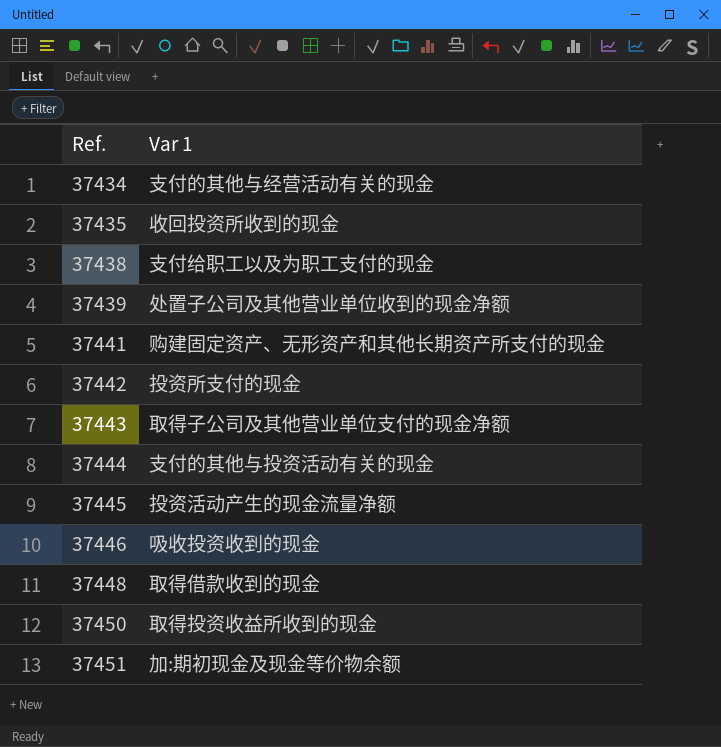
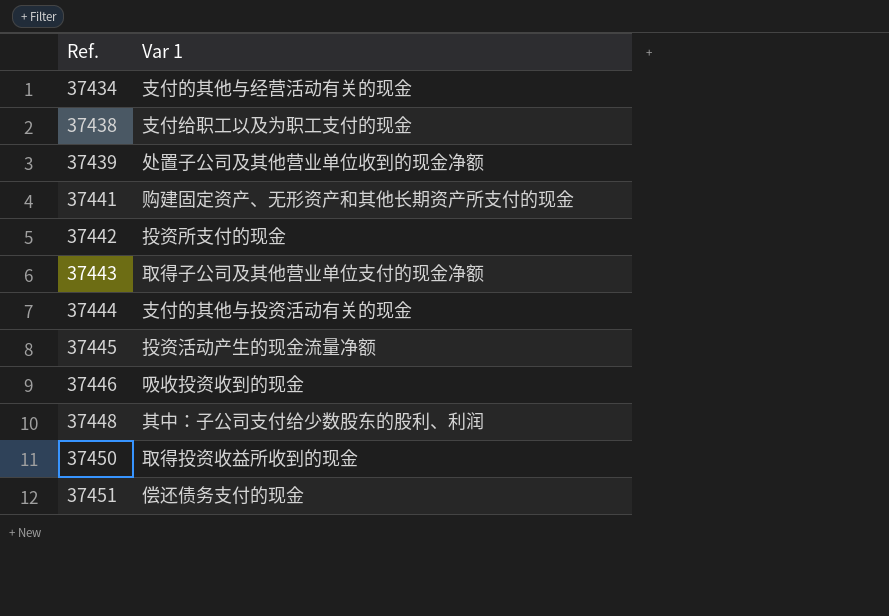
row 37435: 收回投资所收到的现金 -> none
37448 | Var 1: 取得借款收到的现金 -> 其中：子公司支付给少数股东的股利、利润
37451 | Var 1: 加:期初现金及现金等价物余额 -> 偿还债务支付的现金

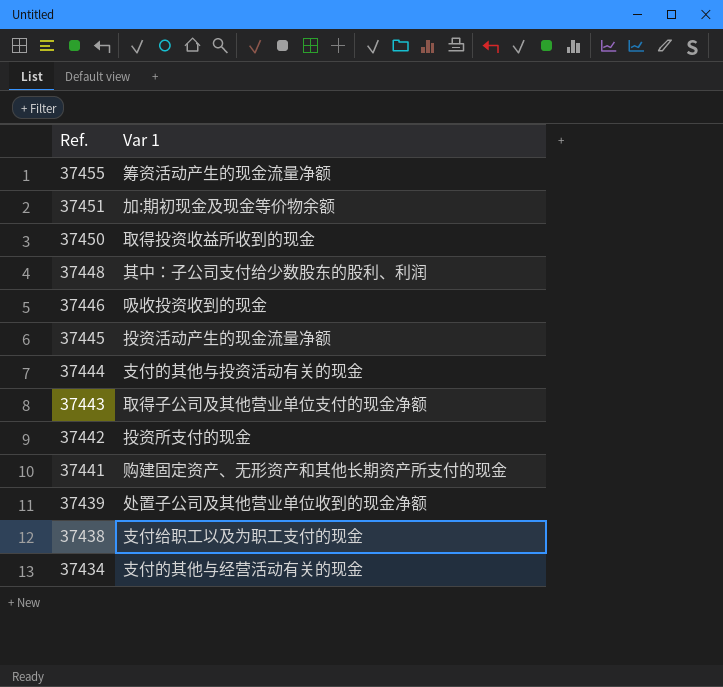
row order: Ref. ascending -> Ref. descending
row 37455: none -> 筹资活动产生的现金流量净额
37451 | Var 1: 偿还债务支付的现金 -> 加:期初现金及现金等价物余额

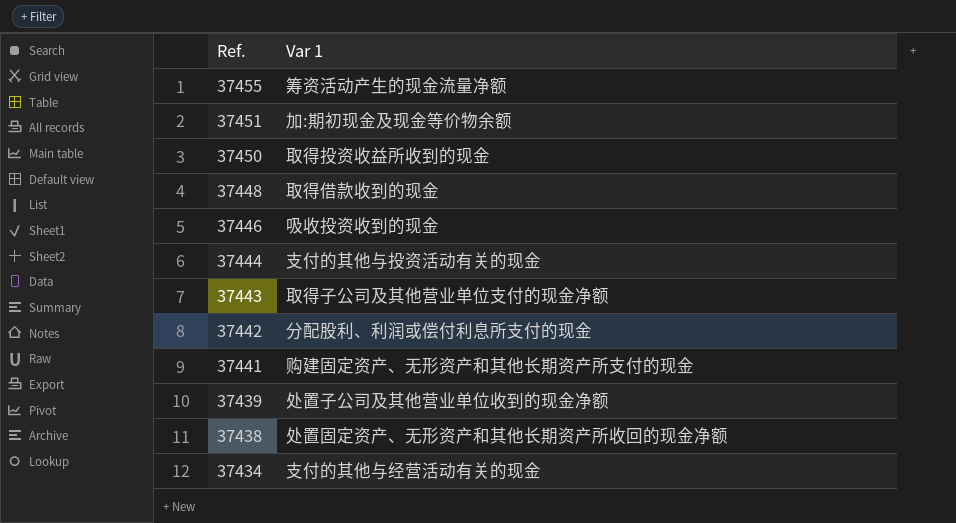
row 37445: 投资活动产生的现金流量净额 -> none
37448 | Var 1: 其中：子公司支付给少数股东的股利、利润 -> 取得借款收到的现金
37442 | Var 1: 投资所支付的现金 -> 分配股利、利润或偿付利息所支付的现金
37438 | Var 1: 支付给职工以及为职工支付的现金 -> 处置固定资产、无形资产和其他长期资产所收回的现金净额

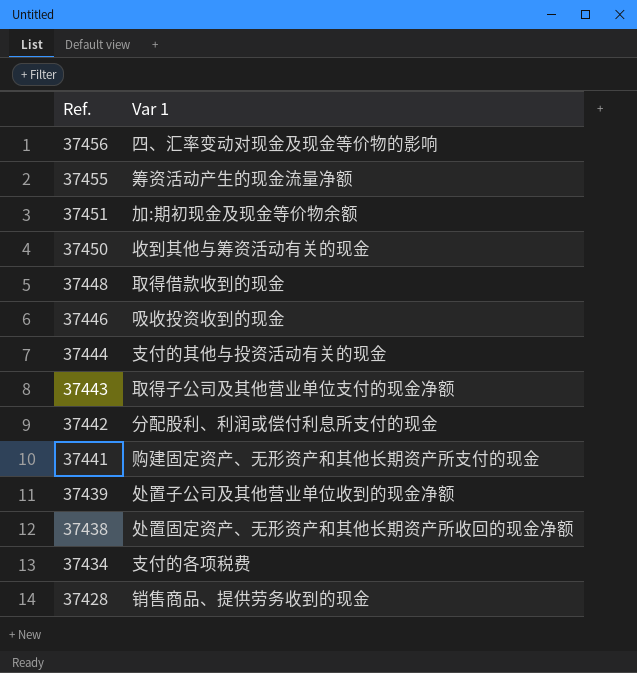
row 37456: none -> 四、汇率变动对现金及现金等价物的影响
37450 | Var 1: 取得投资收益所收到的现金 -> 收到其他与筹资活动有关的现金
37434 | Var 1: 支付的其他与经营活动有关的现金 -> 支付的各项税费
row 37428: none -> 销售商品、提供劳务收到的现金

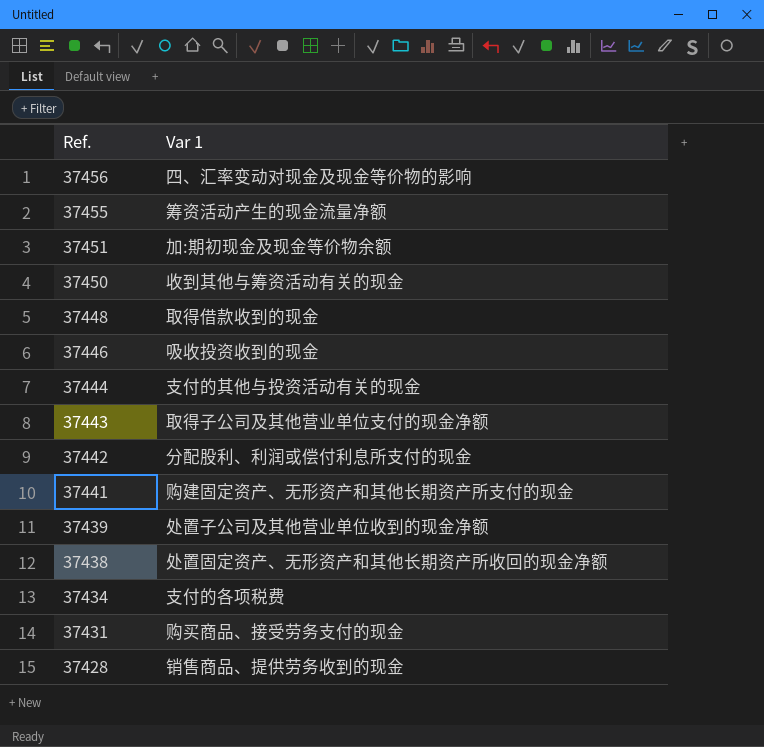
row 37431: none -> 购买商品、接受劳务支付的现金

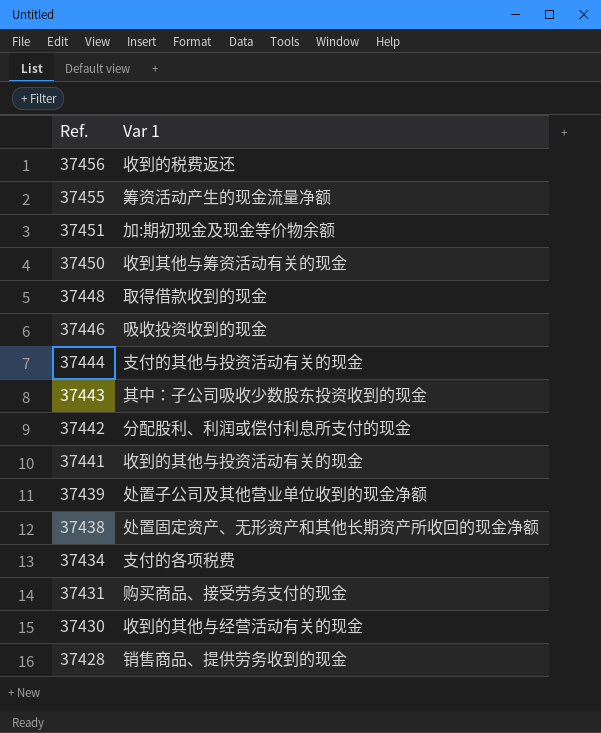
37456 | Var 1: 四、汇率变动对现金及现金等价物的影响 -> 收到的税费返还
37443 | Var 1: 取得子公司及其他营业单位支付的现金净额 -> 其中：子公司吸收少数股东投资收到的现金
37441 | Var 1: 购建固定资产、无形资产和其他长期资产所支付的现金 -> 收到的其他与投资活动有关的现金
row 37430: none -> 收到的其他与经营活动有关的现金

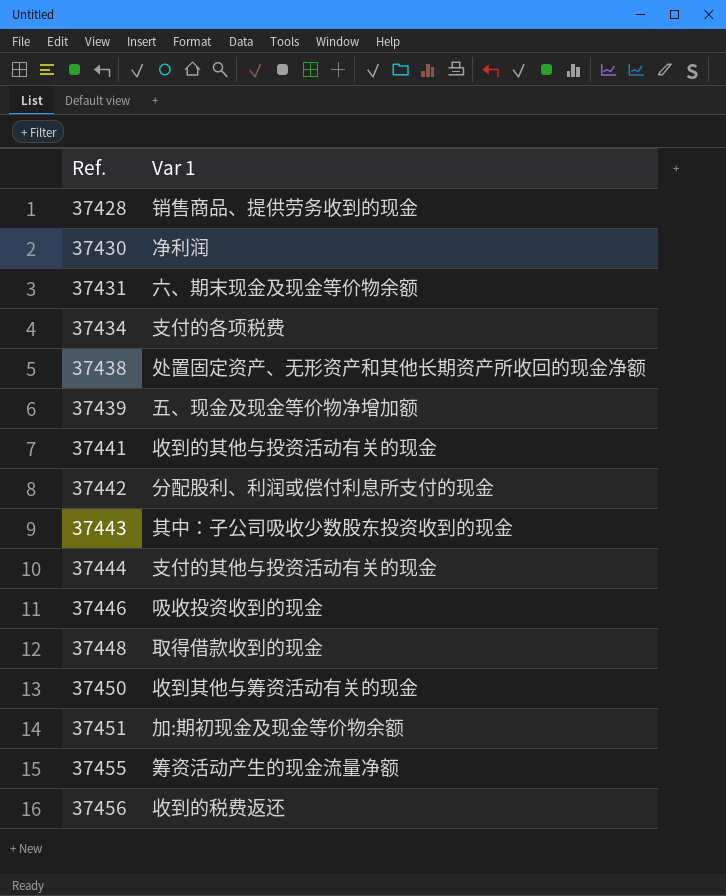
row order: Ref. descending -> Ref. ascending
37430 | Var 1: 收到的其他与经营活动有关的现金 -> 净利润
37431 | Var 1: 购买商品、接受劳务支付的现金 -> 六、期末现金及现金等价物余额
37439 | Var 1: 处置子公司及其他营业单位收到的现金净额 -> 五、现金及现金等价物净增加额

